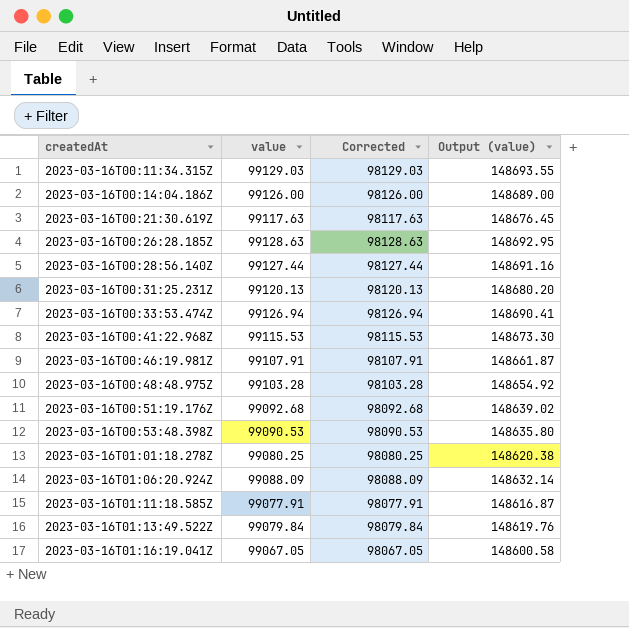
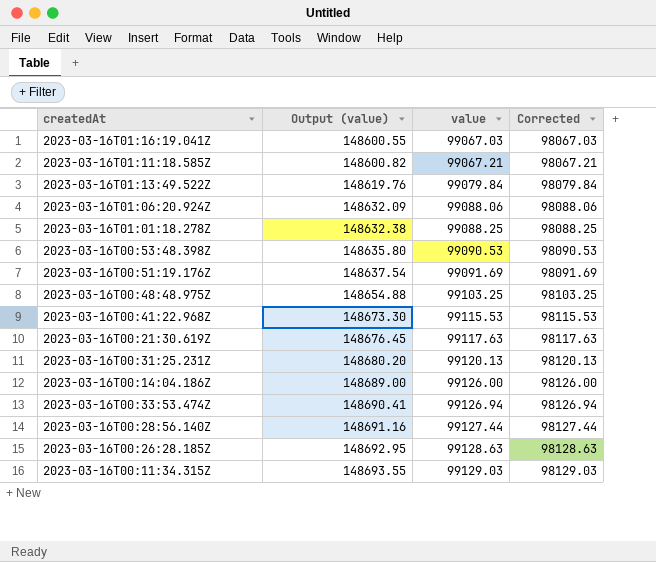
row order: createdAt ascending -> Output (value) ascending
column Output (value) | position: 4 -> 2
row 2023-03-16T00:46:19.981Z: 99107.91 | 98107.91 | 148661.87 -> none
2023-03-16T01:16:19.041Z | Output (value): 148600.58 -> 148600.55
2023-03-16T01:16:19.041Z | value: 99067.05 -> 99067.03
2023-03-16T01:16:19.041Z | Corrected: 98067.05 -> 98067.03
2023-03-16T01:11:18.585Z | Output (value): 148616.87 -> 148600.82
2023-03-16T01:11:18.585Z | value: 99077.91 -> 99067.21
2023-03-16T01:11:18.585Z | Corrected: 98077.91 -> 98067.21
2023-03-16T01:06:20.924Z | Output (value): 148632.14 -> 148632.09
2023-03-16T01:06:20.924Z | value: 99088.09 -> 99088.06
2023-03-16T01:06:20.924Z | Corrected: 98088.09 -> 98088.06
2023-03-16T01:01:18.278Z | Output (value): 148620.38 -> 148632.38
2023-03-16T01:01:18.278Z | value: 99080.25 -> 99088.25
2023-03-16T01:01:18.278Z | Corrected: 98080.25 -> 98088.25
2023-03-16T00:51:19.176Z | Output (value): 148639.02 -> 148637.54
2023-03-16T00:51:19.176Z | value: 99092.68 -> 99091.69
2023-03-16T00:51:19.176Z | Corrected: 98092.68 -> 98091.69
2023-03-16T00:48:48.975Z | Output (value): 148654.92 -> 148654.88
2023-03-16T00:48:48.975Z | value: 99103.28 -> 99103.25
2023-03-16T00:48:48.975Z | Corrected: 98103.28 -> 98103.25

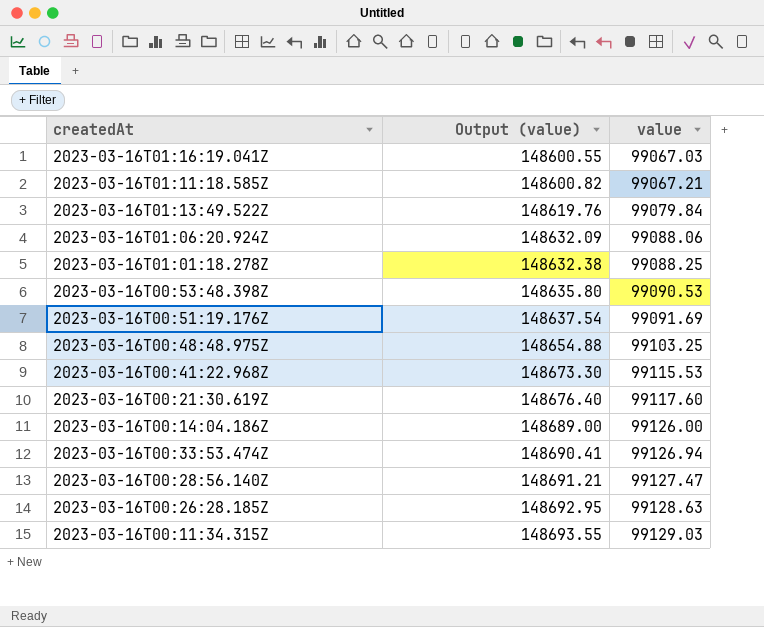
column Corrected | formula: [value] - 1000 -> none
row 2023-03-16T00:31:25.231Z: 148680.20 | 99120.13 | 98120.13 -> none
2023-03-16T00:21:30.619Z | Output (value): 148676.45 -> 148676.40
2023-03-16T00:21:30.619Z | value: 99117.63 -> 99117.60
2023-03-16T00:28:56.140Z | Output (value): 148691.16 -> 148691.21
2023-03-16T00:28:56.140Z | value: 99127.44 -> 99127.47

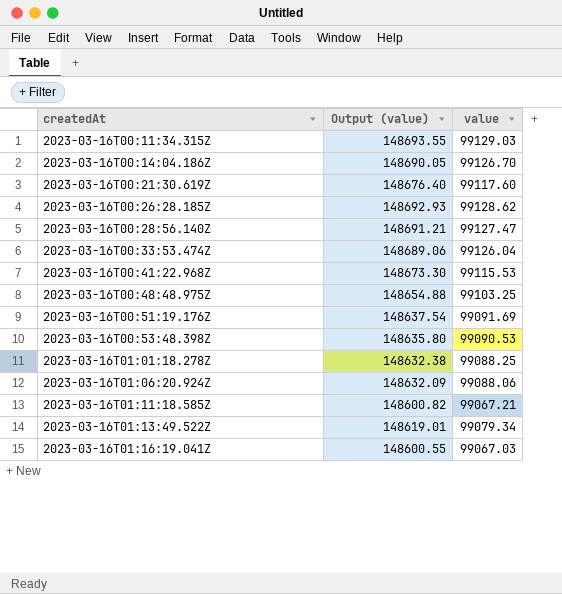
row order: Output (value) ascending -> createdAt ascending
2023-03-16T00:14:04.186Z | Output (value): 148689.00 -> 148690.05
2023-03-16T00:14:04.186Z | value: 99126.00 -> 99126.70
2023-03-16T00:26:28.185Z | Output (value): 148692.95 -> 148692.93
2023-03-16T00:26:28.185Z | value: 99128.63 -> 99128.62
2023-03-16T00:33:53.474Z | Output (value): 148690.41 -> 148689.06
2023-03-16T00:33:53.474Z | value: 99126.94 -> 99126.04
2023-03-16T01:13:49.522Z | Output (value): 148619.76 -> 148619.01
2023-03-16T01:13:49.522Z | value: 99079.84 -> 99079.34

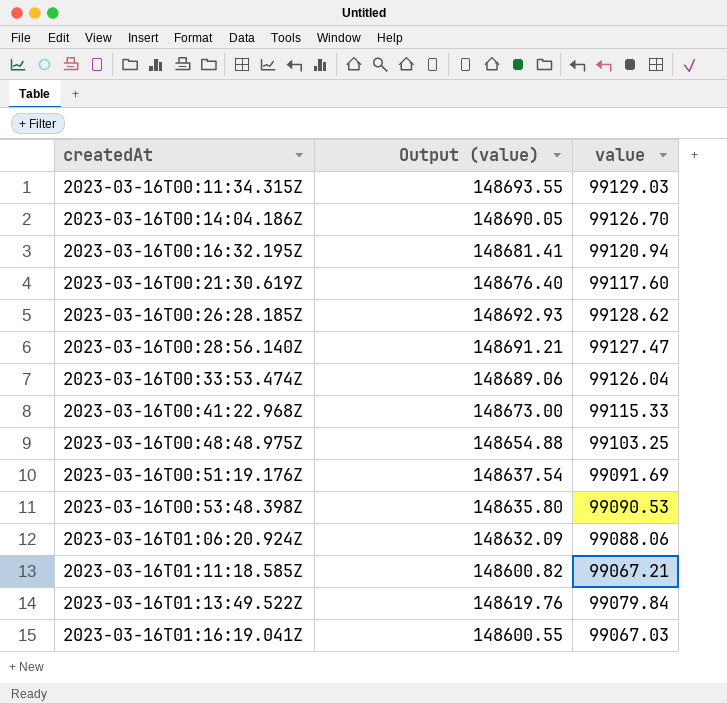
row 2023-03-16T01:01:18.278Z: 148632.38 | 99088.25 -> none
row 2023-03-16T00:16:32.195Z: none -> 148681.41 | 99120.94
2023-03-16T00:41:22.968Z | Output (value): 148673.30 -> 148673.00
2023-03-16T00:41:22.968Z | value: 99115.53 -> 99115.33
2023-03-16T01:13:49.522Z | Output (value): 148619.01 -> 148619.76
2023-03-16T01:13:49.522Z | value: 99079.34 -> 99079.84

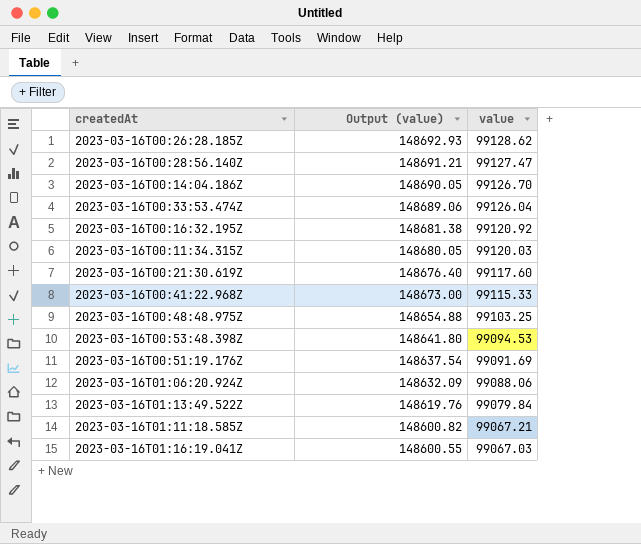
row order: createdAt ascending -> Output (value) descending
2023-03-16T00:16:32.195Z | Output (value): 148681.41 -> 148681.38
2023-03-16T00:16:32.195Z | value: 99120.94 -> 99120.92
2023-03-16T00:11:34.315Z | Output (value): 148693.55 -> 148680.05
2023-03-16T00:11:34.315Z | value: 99129.03 -> 99120.03
2023-03-16T00:53:48.398Z | Output (value): 148635.80 -> 148641.80
2023-03-16T00:53:48.398Z | value: 99090.53 -> 99094.53

